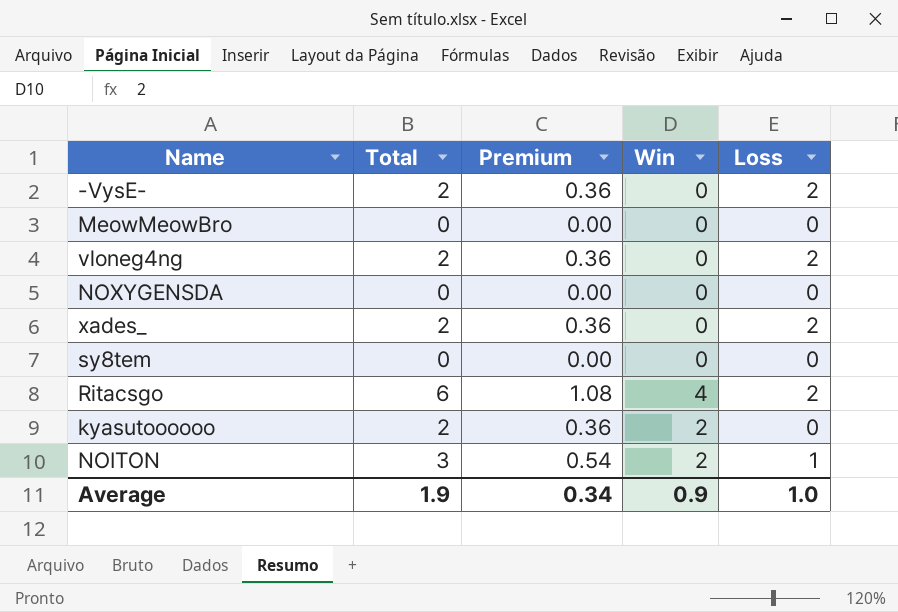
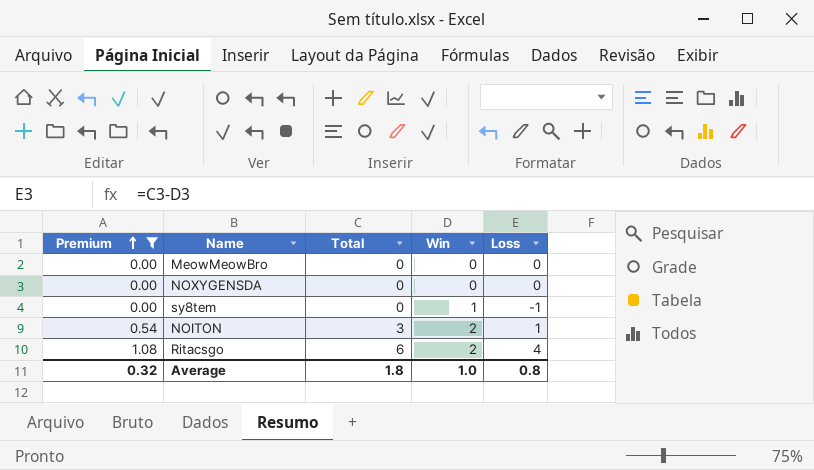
filter: none -> Premium != 0.36
row order: none -> Premium ascending
column Premium | position: 3 -> 1
sy8tem | Win: 0 -> 1
sy8tem | Loss: 0 -> -1
Ritacsgo | Win: 4 -> 2
Ritacsgo | Loss: 2 -> 4
Average | Premium: 0.34 -> 0.32
Average | Total: 1.9 -> 1.8
Average | Win: 0.9 -> 1.0
Average | Loss: 1.0 -> 0.8

